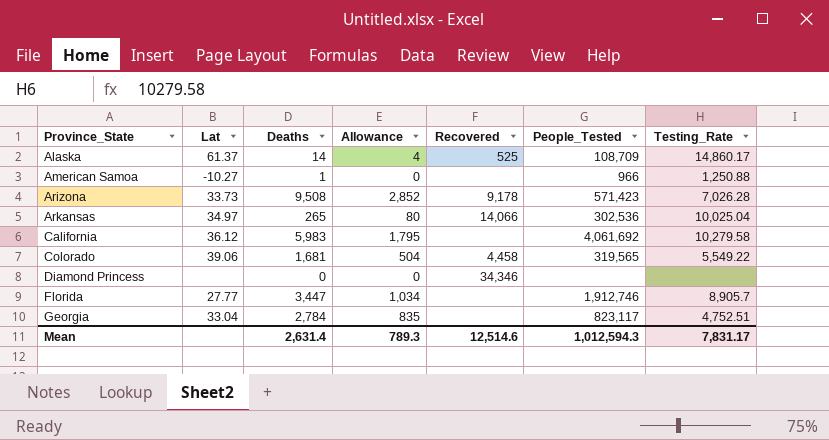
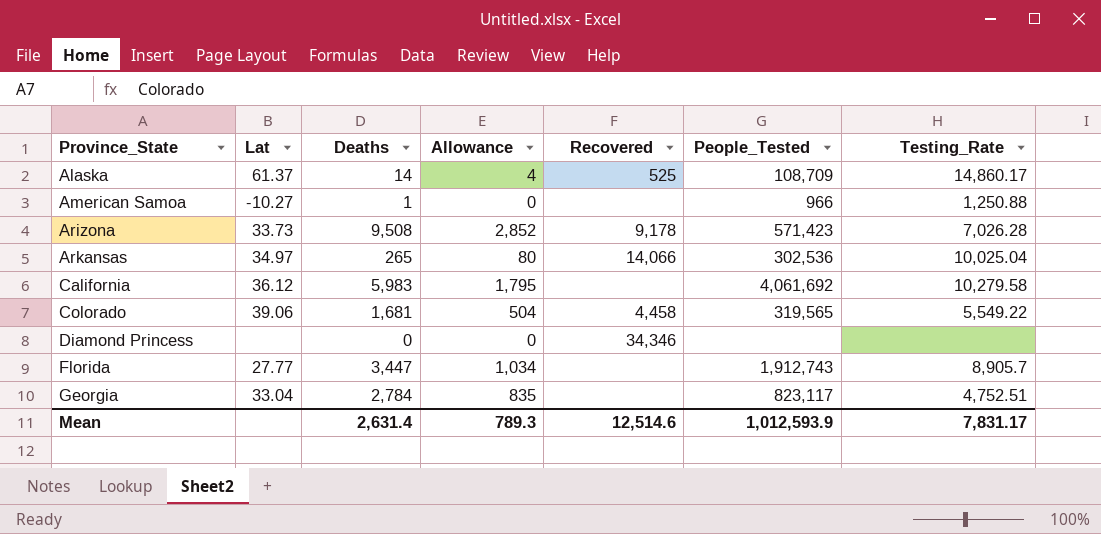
Florida | People_Tested: 1,912,746 -> 1,912,743
Mean | People_Tested: 1,012,594.3 -> 1,012,593.9

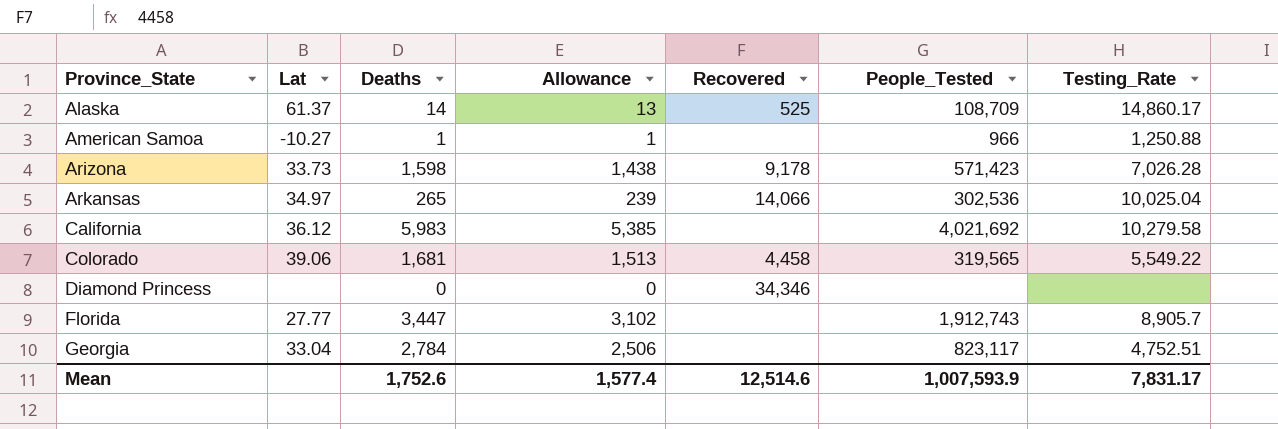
column Allowance | formula: [Deaths] * 0.3 -> [Deaths] * 0.9
Arizona | Deaths: 9,508 -> 1,598
California | People_Tested: 4,061,692 -> 4,021,692
Mean | Deaths: 2,631.4 -> 1,752.6
Mean | Allowance: 789.3 -> 1,577.4
Mean | People_Tested: 1,012,593.9 -> 1,007,593.9

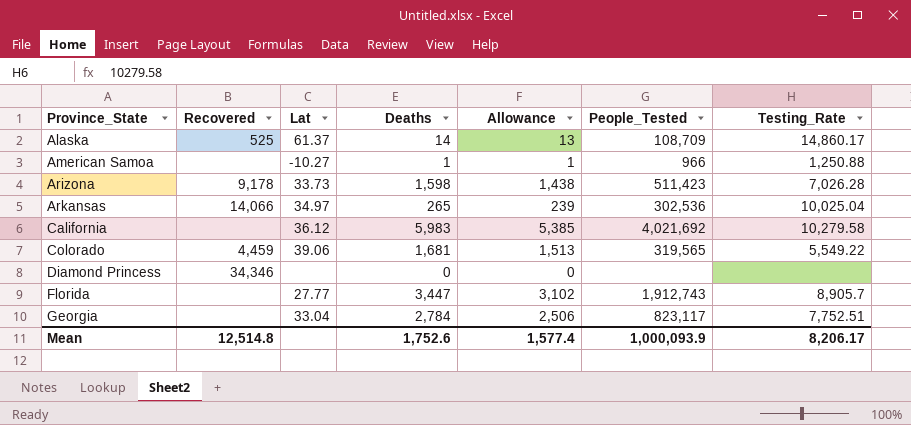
column Recovered | position: 5 -> 2
Arizona | People_Tested: 571,423 -> 511,423
Colorado | Recovered: 4,458 -> 4,459
Georgia | Testing_Rate: 4,752.51 -> 7,752.51
Mean | Recovered: 12,514.6 -> 12,514.8
Mean | People_Tested: 1,007,593.9 -> 1,000,093.9
Mean | Testing_Rate: 7,831.17 -> 8,206.17

